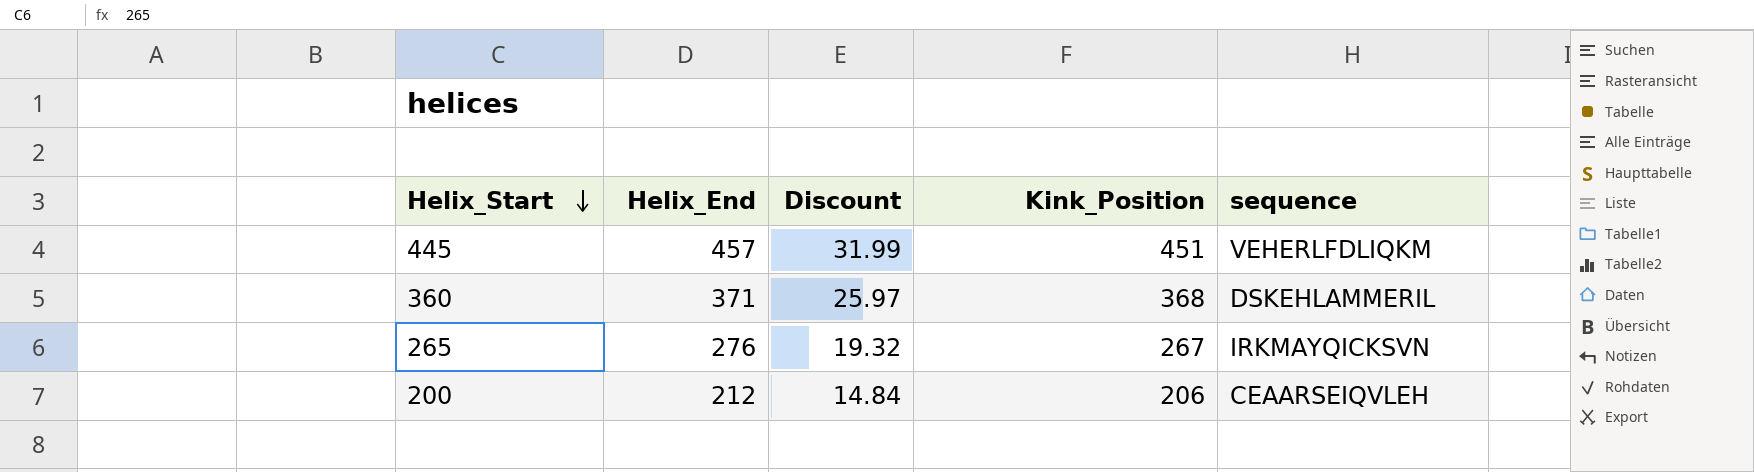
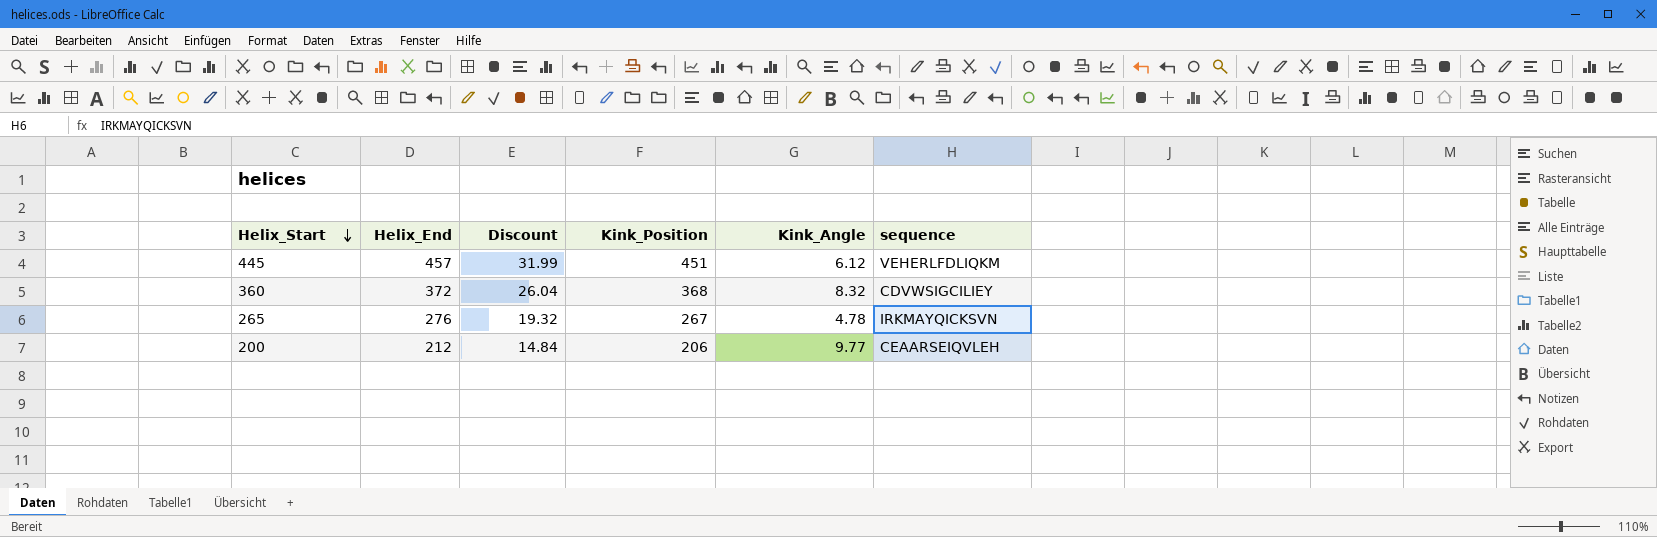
column Kink_Angle | position: none -> 5
360 | Helix_End: 371 -> 372
360 | Discount: 25.97 -> 26.04
360 | sequence: DSKEHLAMMERIL -> CDVWSIGCILIEY

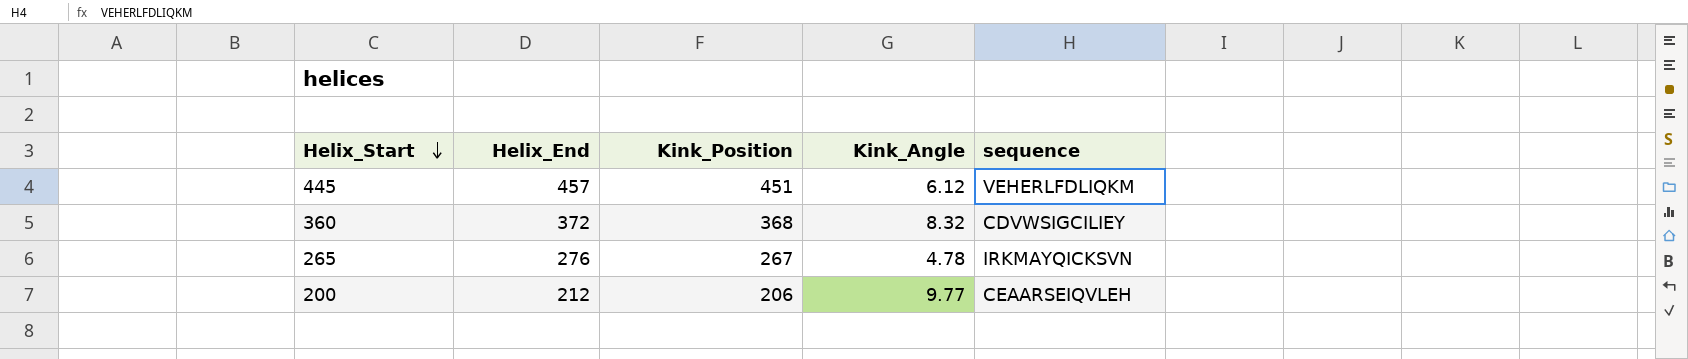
column Discount | formula: [Helix_End] * 0.07 -> none

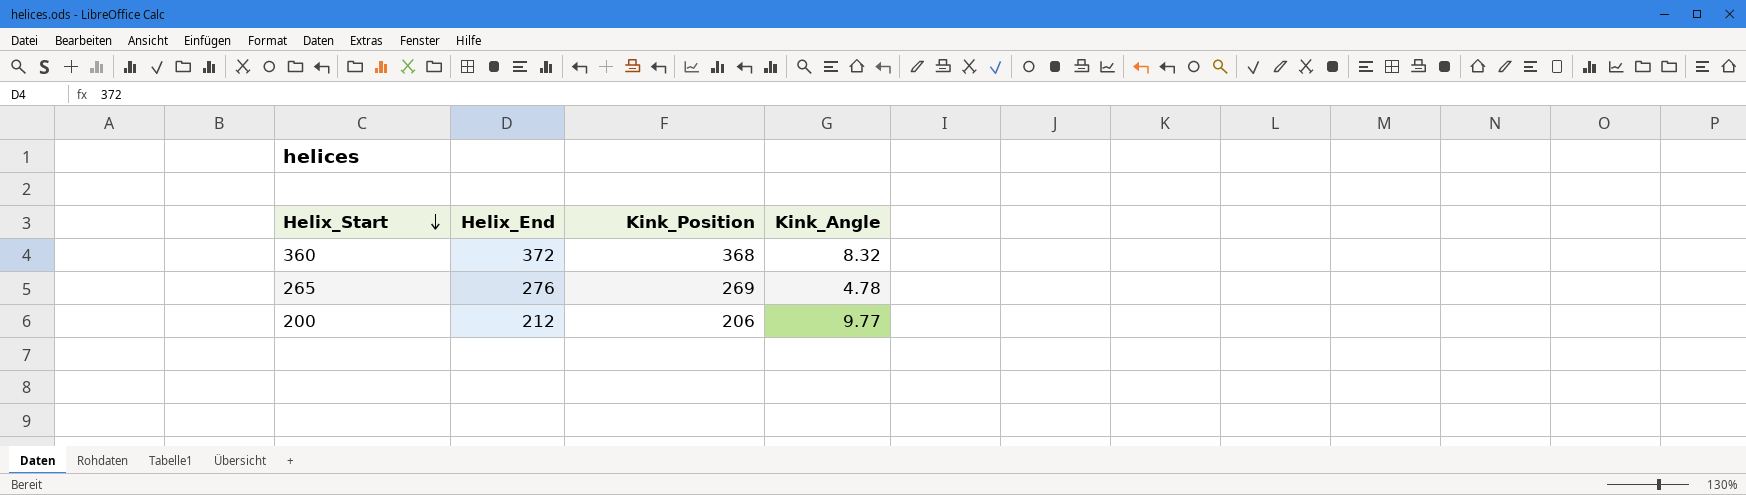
column sequence | position: 5 -> none
row 445: 457 | 451 | 6.12 | VEHERLFDLIQKM -> none
265 | Kink_Position: 267 -> 269

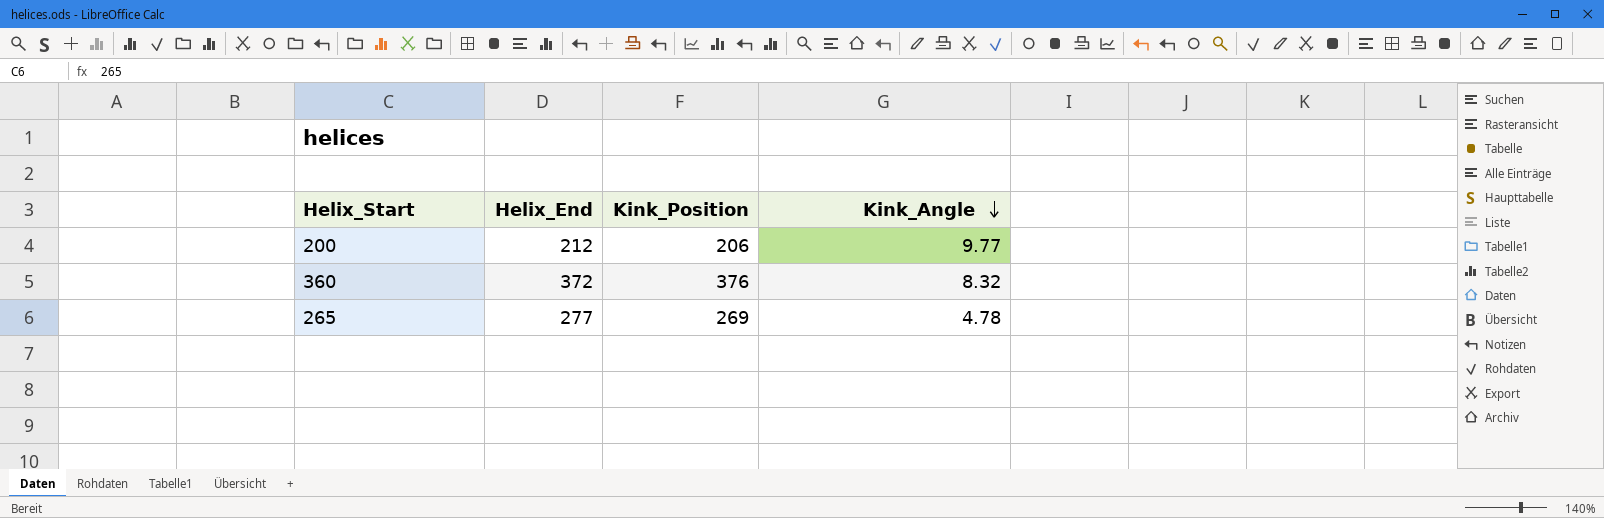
row order: Helix_Start descending -> Kink_Angle descending
360 | Kink_Position: 368 -> 376
265 | Helix_End: 276 -> 277

